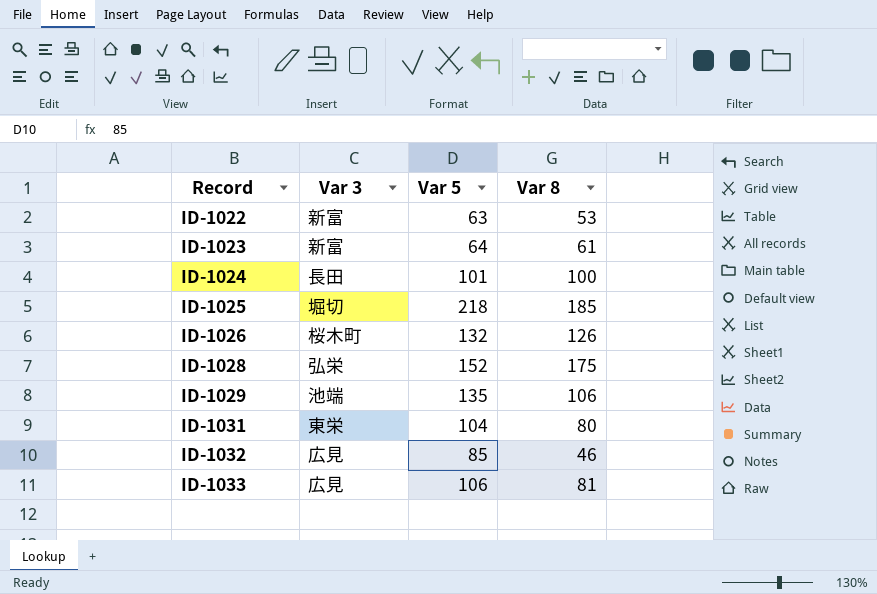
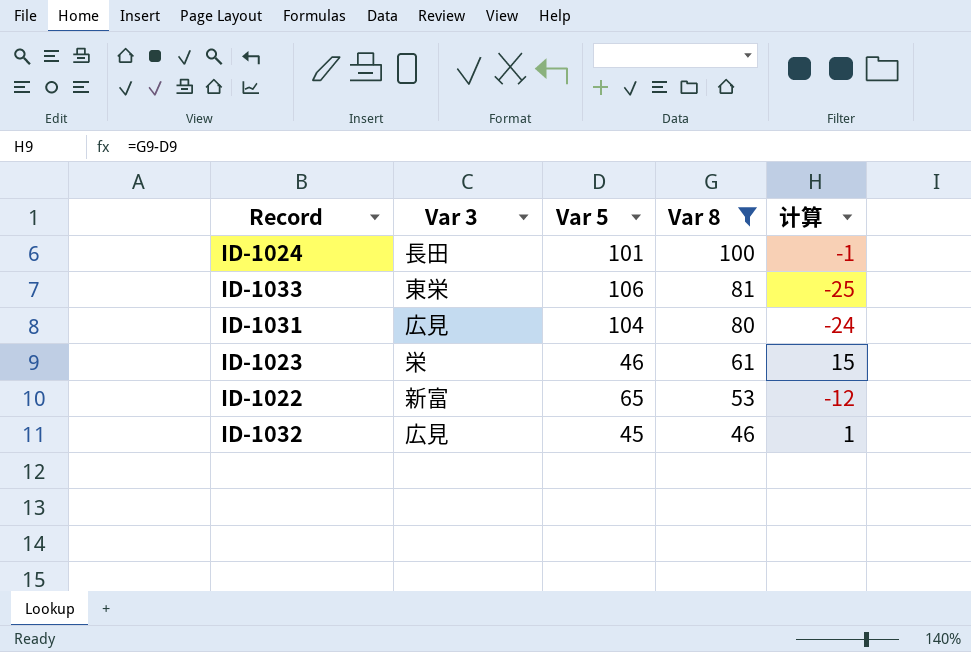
filter: none -> Var 8 <= 100
row order: Record ascending -> Var 8 descending
column 计算 | formula: none -> [Var 8] - [Var 5]
ID-1033 | Var 3: 広見 -> 東栄
ID-1031 | Var 3: 東栄 -> 広見
ID-1023 | Var 3: 新富 -> 栄
ID-1023 | Var 5: 64 -> 46
ID-1022 | Var 5: 63 -> 65
ID-1032 | Var 5: 85 -> 45

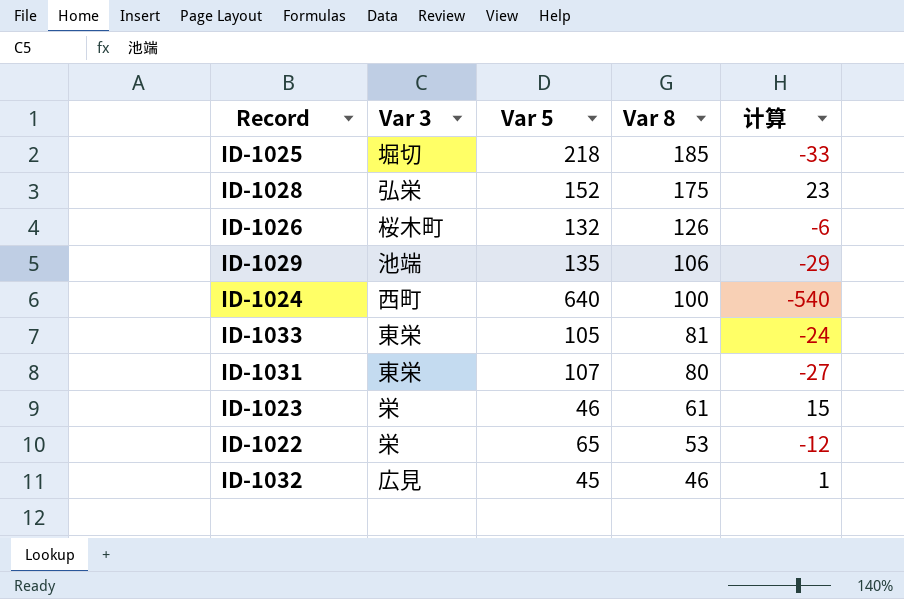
filter: Var 8 <= 100 -> none
ID-1024 | Var 3: 長田 -> 西町
ID-1024 | Var 5: 101 -> 640
ID-1024 | 计算: -1 -> -540
ID-1033 | Var 5: 106 -> 105
ID-1033 | 计算: -25 -> -24
ID-1031 | Var 3: 広見 -> 東栄
ID-1031 | Var 5: 104 -> 107
ID-1031 | 计算: -24 -> -27
ID-1022 | Var 3: 新富 -> 栄

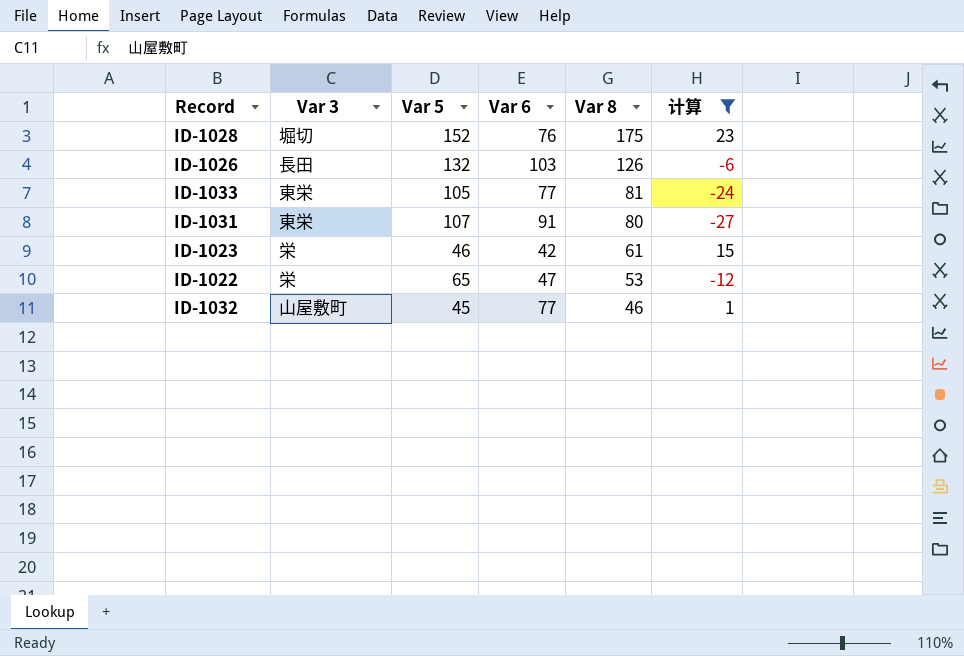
filter: none -> 计算 >= -27
column Var 6 | position: none -> 4
ID-1028 | Var 3: 弘栄 -> 堀切
ID-1026 | Var 3: 桜木町 -> 長田
ID-1032 | Var 3: 広見 -> 山屋敷町

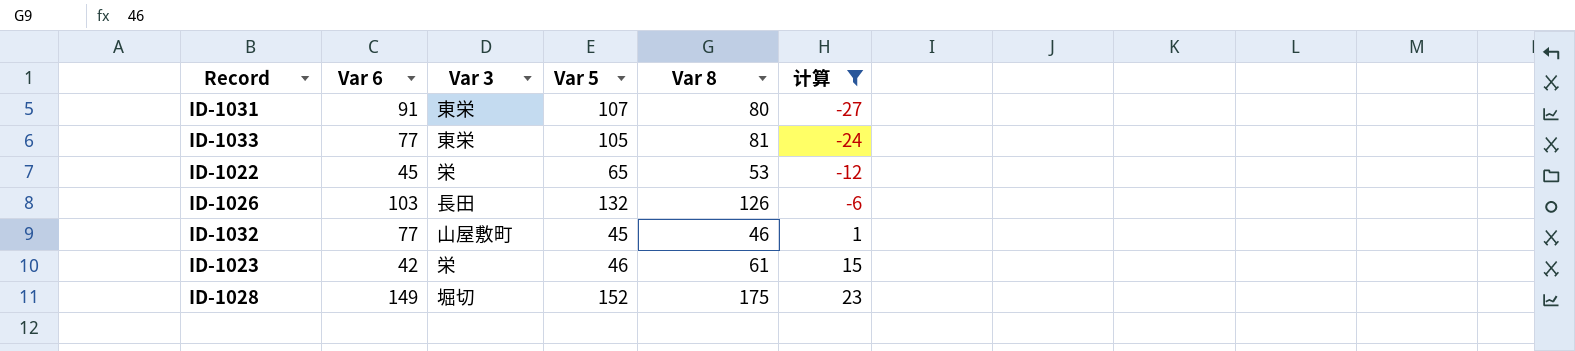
row order: Var 8 descending -> 计算 ascending
column Var 6 | position: 4 -> 2
ID-1022 | Var 6: 47 -> 45
ID-1028 | Var 6: 76 -> 149

